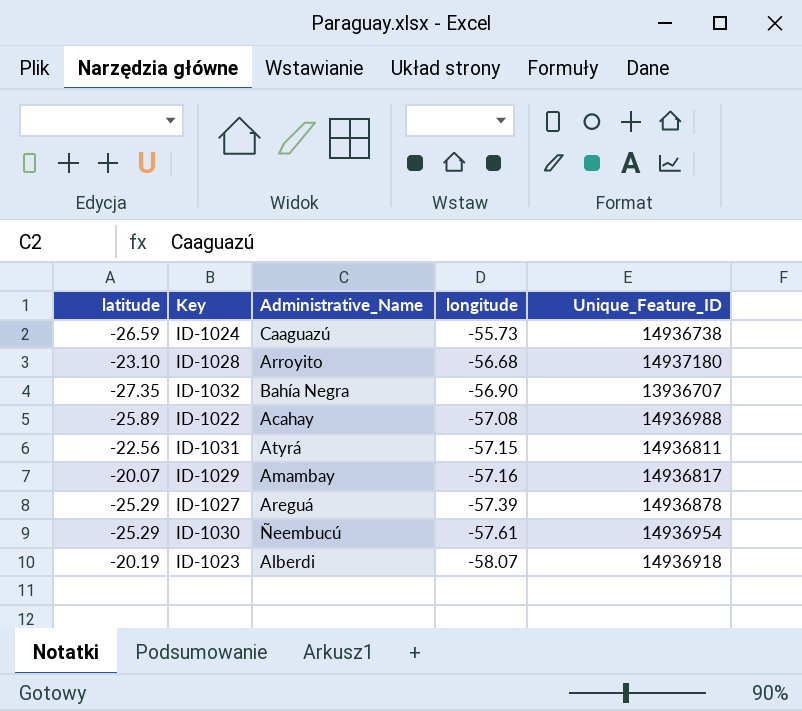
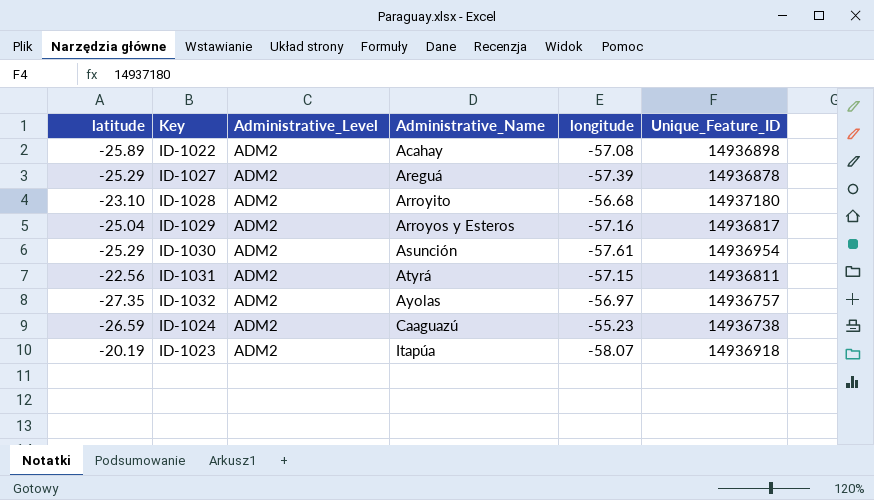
row order: longitude descending -> Administrative_Name ascending
column Administrative_Level | position: none -> 3
ID-1022 | Unique_Feature_ID: 14936988 -> 14936898
ID-1029 | latitude: -20.07 -> -25.04
ID-1029 | Administrative_Name: Amambay -> Arroyos y Esteros
ID-1030 | Administrative_Name: Ñeembucú -> Asunción
ID-1032 | Administrative_Name: Bahía Negra -> Ayolas
ID-1032 | longitude: -56.90 -> -56.97
ID-1032 | Unique_Feature_ID: 13936707 -> 14936757
ID-1024 | longitude: -55.73 -> -55.23
ID-1023 | Administrative_Name: Alberdi -> Itapúa

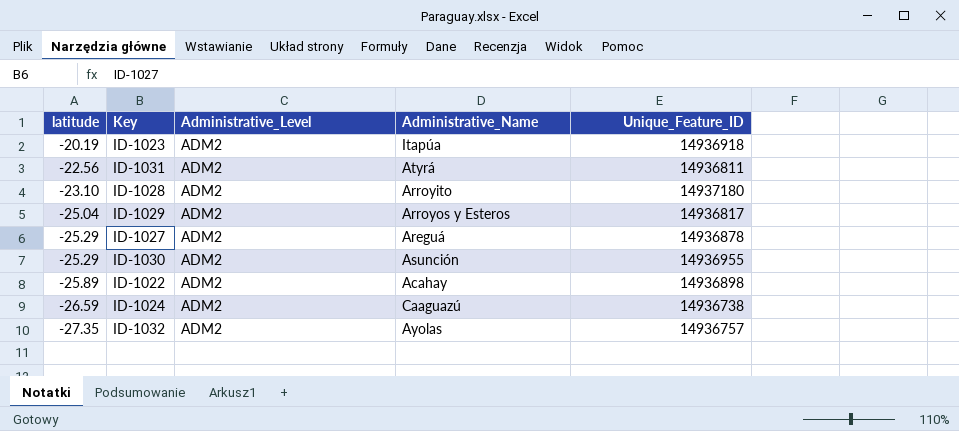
row order: Administrative_Name ascending -> latitude descending
column longitude | position: 5 -> none
ID-1030 | Unique_Feature_ID: 14936954 -> 14936955

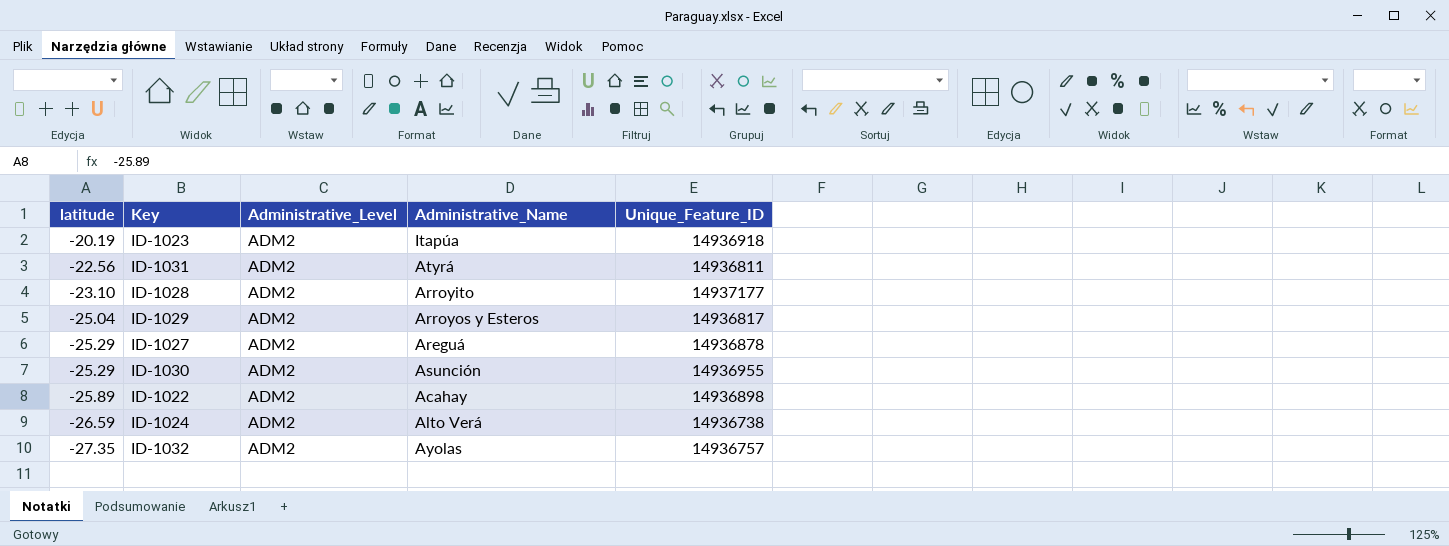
ID-1028 | Unique_Feature_ID: 14937180 -> 14937177
ID-1024 | Administrative_Name: Caaguazú -> Alto Verá

